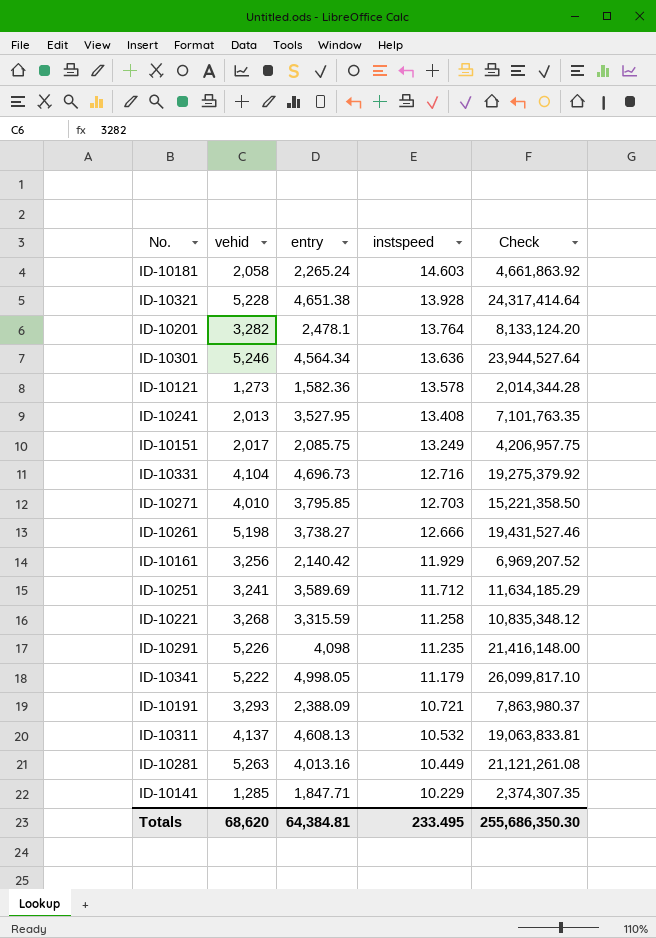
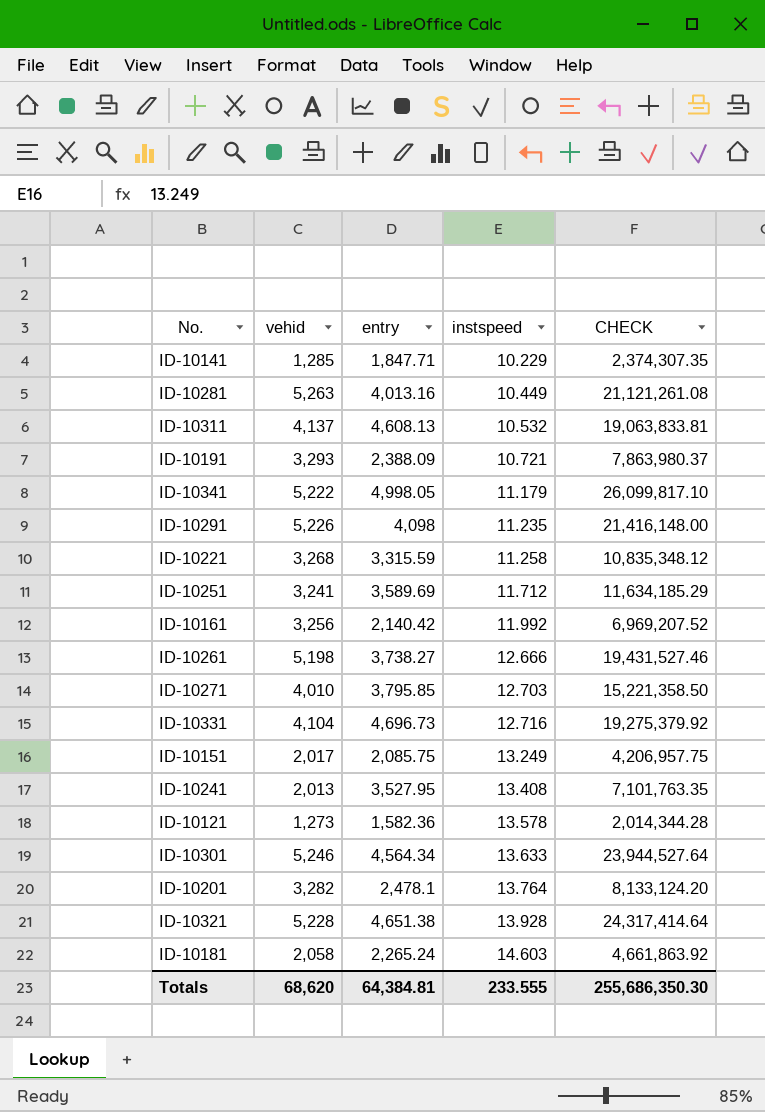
row order: instspeed descending -> instspeed ascending
column name: Check -> CHECK
ID-10161 | instspeed: 11.929 -> 11.992
ID-10301 | instspeed: 13.636 -> 13.633
Totals | instspeed: 233.495 -> 233.555

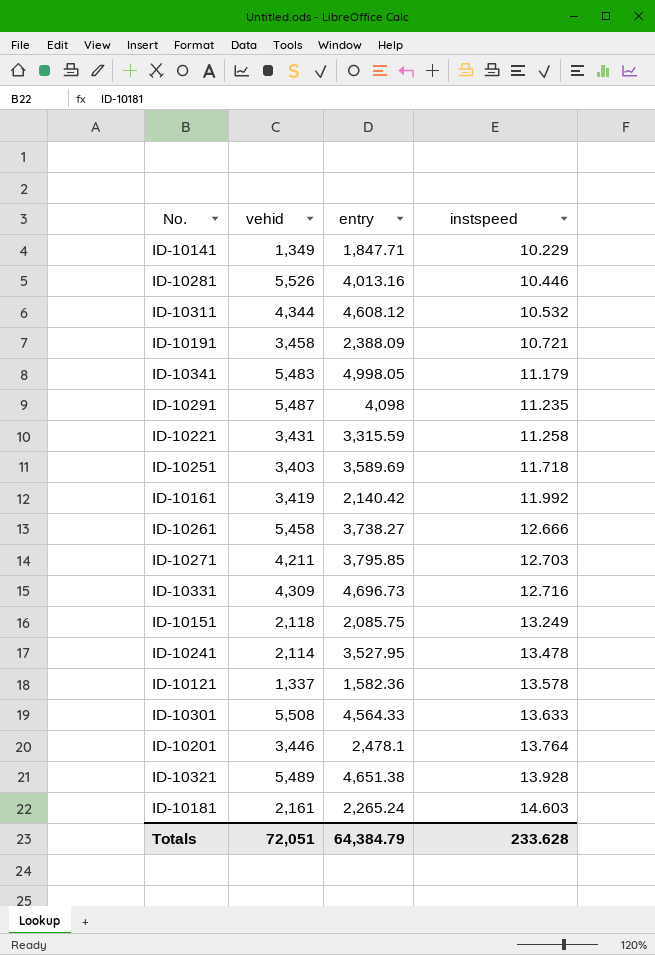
column CHECK | formula: [vehid] * [entry] -> none
ID-10141 | vehid: 1,285 -> 1,349
ID-10281 | vehid: 5,263 -> 5,526
ID-10281 | instspeed: 10.449 -> 10.446
ID-10311 | vehid: 4,137 -> 4,344
ID-10311 | entry: 4,608.13 -> 4,608.12
ID-10191 | vehid: 3,293 -> 3,458
ID-10341 | vehid: 5,222 -> 5,483
ID-10291 | vehid: 5,226 -> 5,487
ID-10221 | vehid: 3,268 -> 3,431
ID-10251 | vehid: 3,241 -> 3,403
ID-10251 | instspeed: 11.712 -> 11.718
ID-10161 | vehid: 3,256 -> 3,419
ID-10261 | vehid: 5,198 -> 5,458
ID-10271 | vehid: 4,010 -> 4,211
ID-10331 | vehid: 4,104 -> 4,309
ID-10151 | vehid: 2,017 -> 2,118
ID-10241 | vehid: 2,013 -> 2,114
ID-10241 | instspeed: 13.408 -> 13.478
ID-10121 | vehid: 1,273 -> 1,337
ID-10301 | vehid: 5,246 -> 5,508
ID-10301 | entry: 4,564.34 -> 4,564.33
ID-10201 | vehid: 3,282 -> 3,446
ID-10321 | vehid: 5,228 -> 5,489
ID-10181 | vehid: 2,058 -> 2,161
Totals | vehid: 68,620 -> 72,051
Totals | entry: 64,384.81 -> 64,384.79
Totals | instspeed: 233.555 -> 233.628

